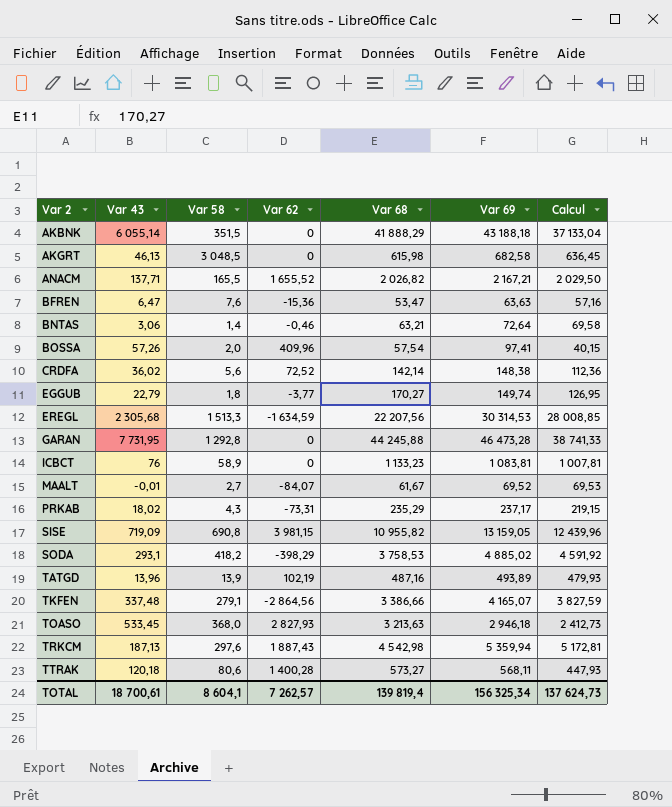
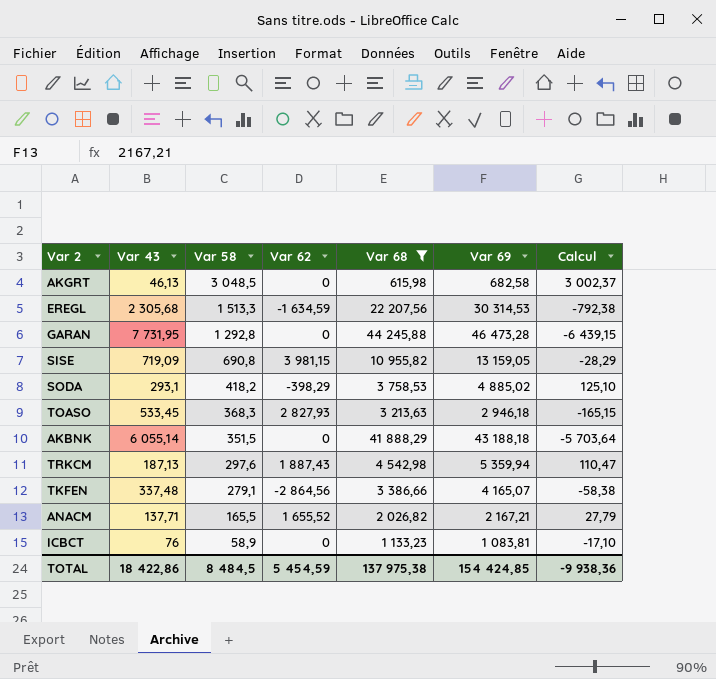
filter: none -> Var 68 >= 615,98
row order: Var 2 ascending -> Var 58 descending
column Calcul | formula: [Var 69] - [Var 43] -> [Var 58] - [Var 43]
TOASO | Var 58: 368,0 -> 368,3
TOTAL | Var 43: 18 700,61 -> 18 422,86
TOTAL | Var 58: 8 604,1 -> 8 484,5
TOTAL | Var 62: 7 262,57 -> 5 454,59
TOTAL | Var 68: 139 819,4 -> 137 975,38
TOTAL | Var 69: 156 325,34 -> 154 424,85
TOTAL | Calcul: 137 624,73 -> -9 938,36

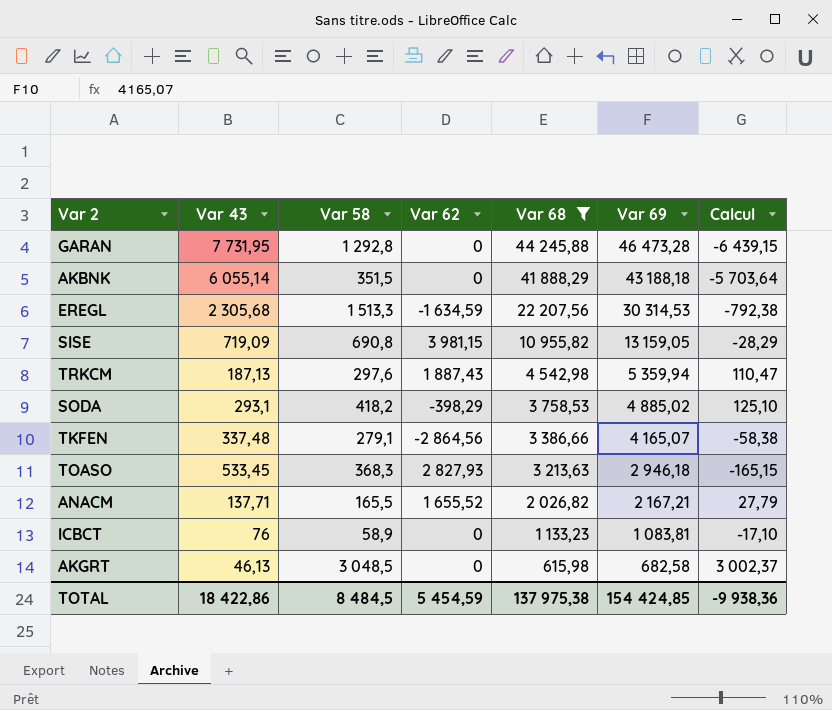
row order: Var 58 descending -> Var 68 descending

